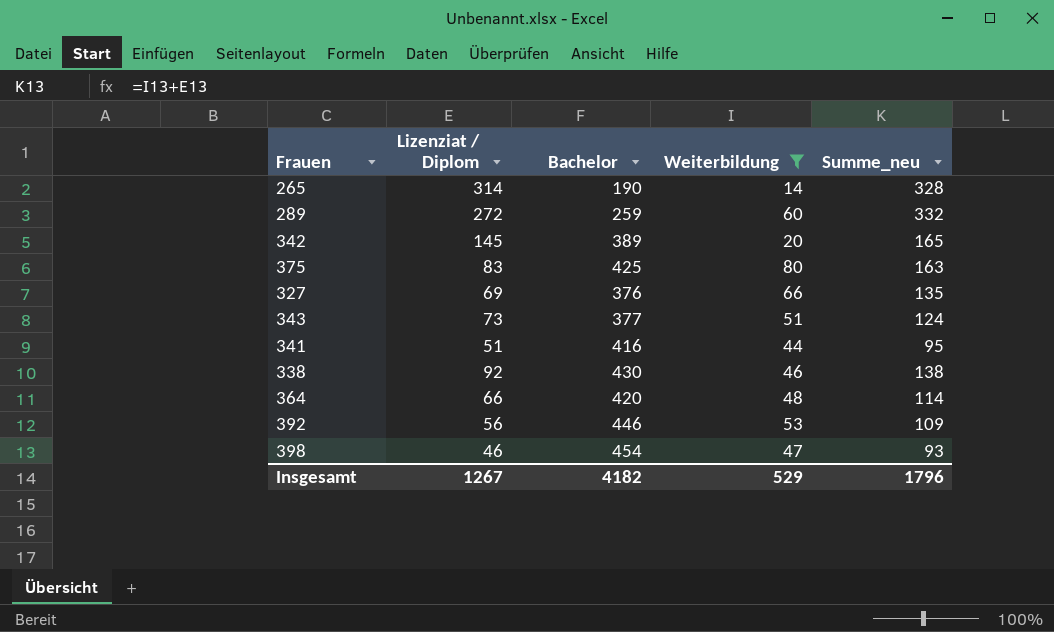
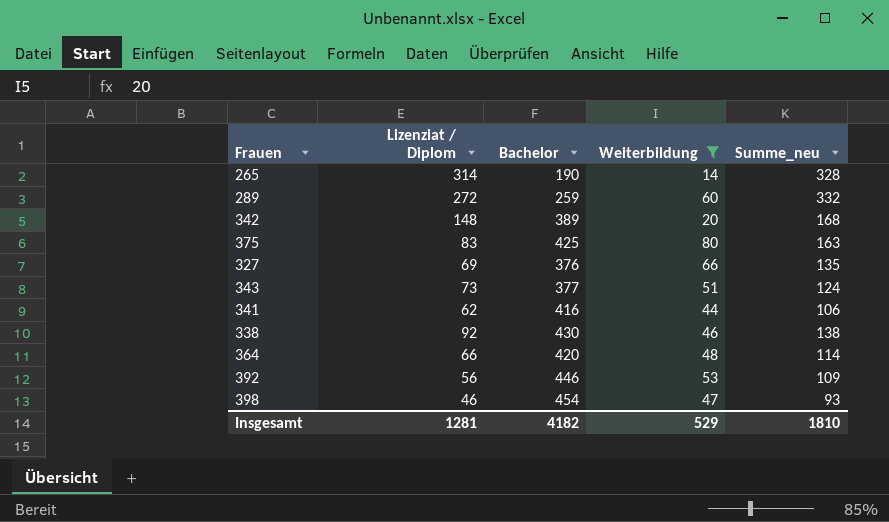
342 | Lizenziat / Diplom: 145 -> 148
342 | Summe_neu: 165 -> 168
341 | Lizenziat / Diplom: 51 -> 62
341 | Summe_neu: 95 -> 106
Insgesamt | Lizenziat / Diplom: 1267 -> 1281
Insgesamt | Summe_neu: 1796 -> 1810

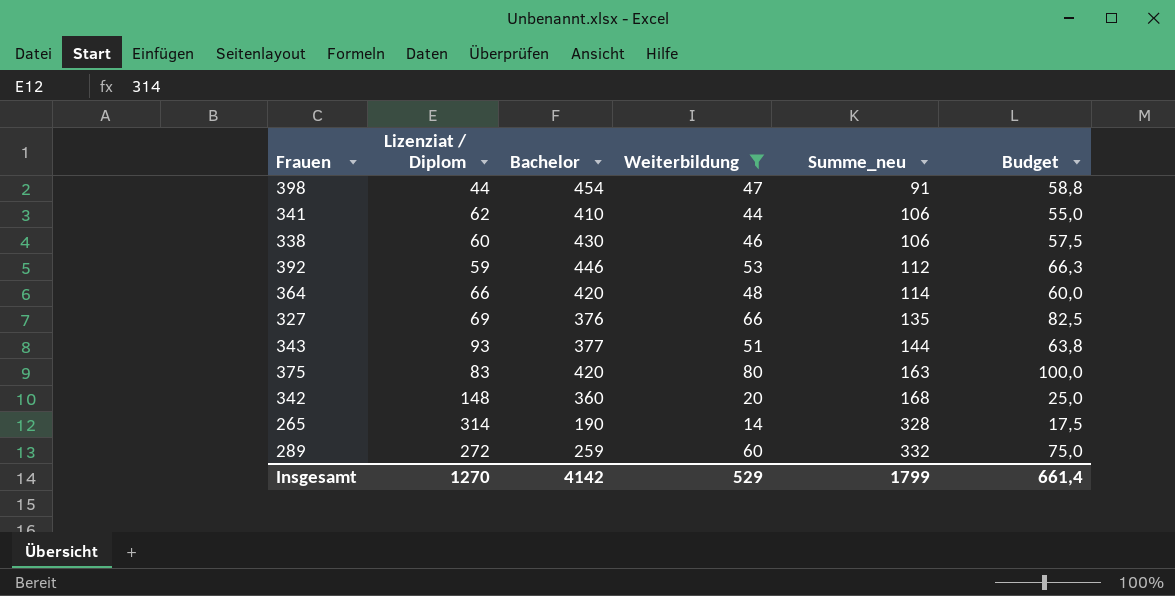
row order: none -> Summe_neu ascending
column Budget | formula: none -> [Weiterbildung] * 1,25
398 | Lizenziat / Diplom: 46 -> 44
398 | Summe_neu: 93 -> 91
341 | Bachelor: 416 -> 410
338 | Lizenziat / Diplom: 92 -> 60
338 | Summe_neu: 138 -> 106
392 | Lizenziat / Diplom: 56 -> 59
392 | Summe_neu: 109 -> 112
343 | Lizenziat / Diplom: 73 -> 93
343 | Summe_neu: 124 -> 144
375 | Bachelor: 425 -> 420
342 | Bachelor: 389 -> 360
Insgesamt | Lizenziat / Diplom: 1281 -> 1270
Insgesamt | Bachelor: 4182 -> 4142
Insgesamt | Summe_neu: 1810 -> 1799

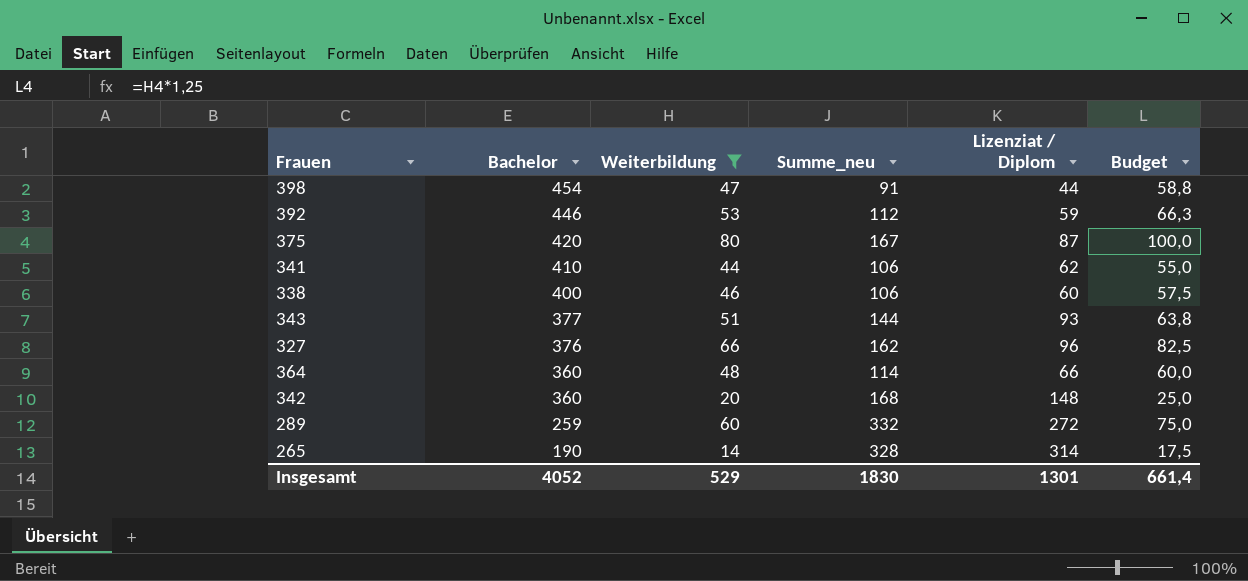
row order: Summe_neu ascending -> Bachelor descending
column Lizenziat / Diplom | position: 2 -> 5
375 | Summe_neu: 163 -> 167
375 | Lizenziat / Diplom: 83 -> 87
338 | Bachelor: 430 -> 400
327 | Summe_neu: 135 -> 162
327 | Lizenziat / Diplom: 69 -> 96
364 | Bachelor: 420 -> 360
Insgesamt | Bachelor: 4142 -> 4052
Insgesamt | Summe_neu: 1799 -> 1830
Insgesamt | Lizenziat / Diplom: 1270 -> 1301

